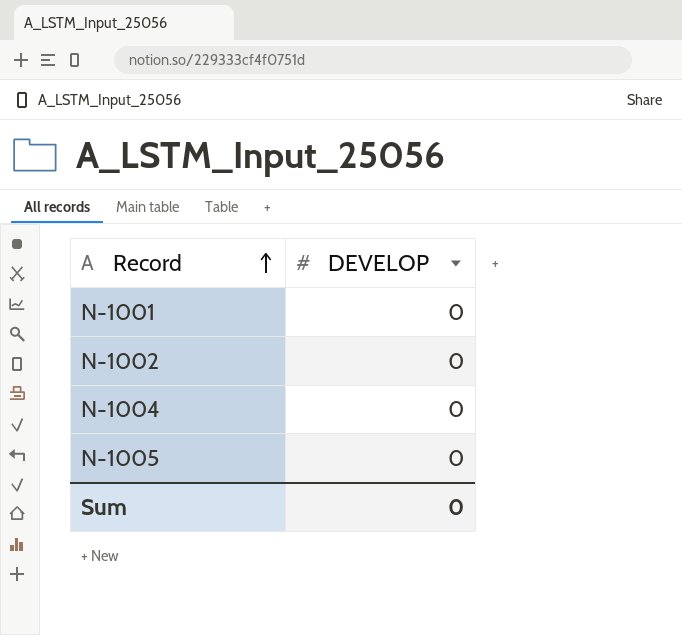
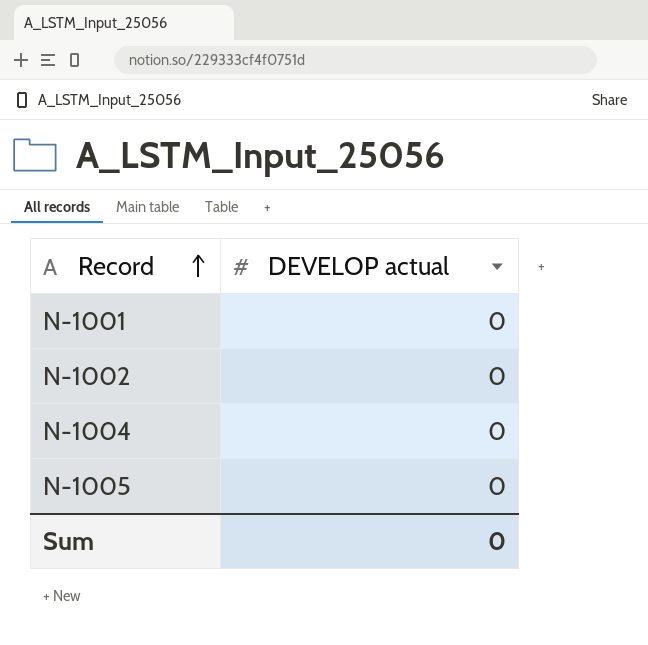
column name: DEVELOP -> DEVELOP actual

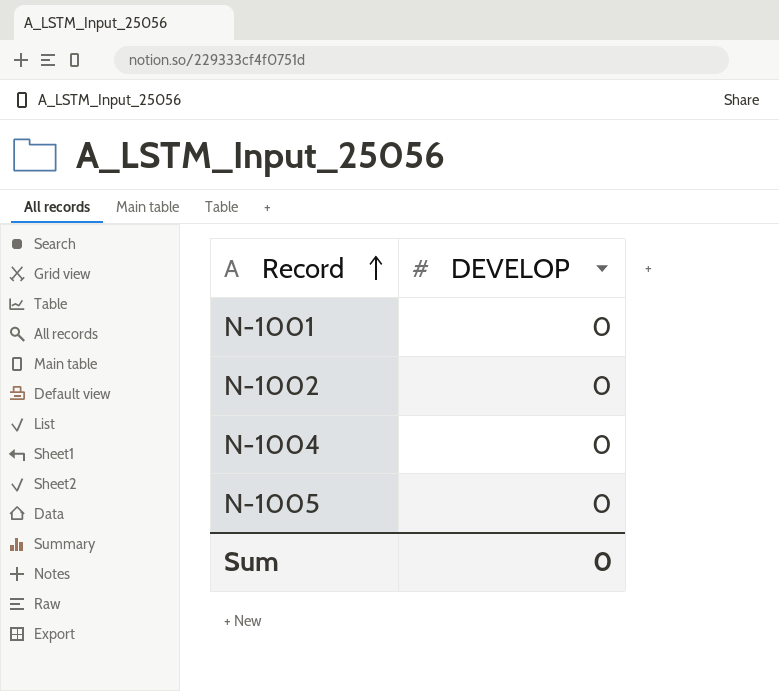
column name: DEVELOP actual -> DEVELOP

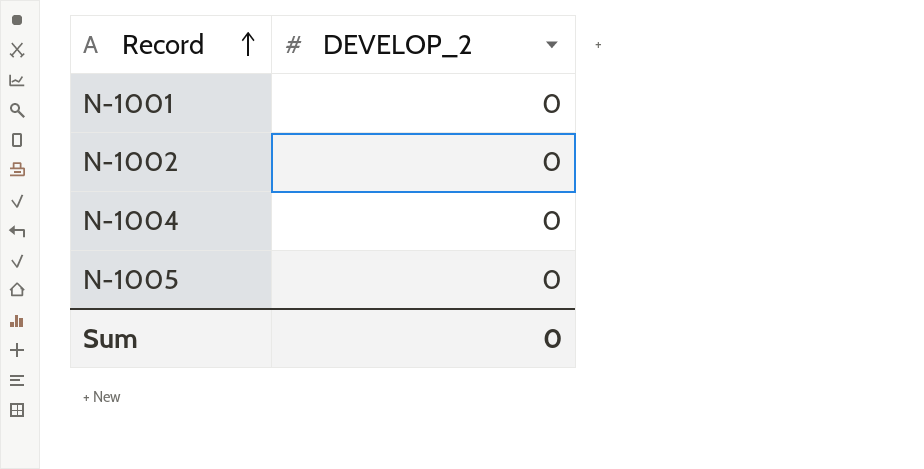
column name: DEVELOP -> DEVELOP_2

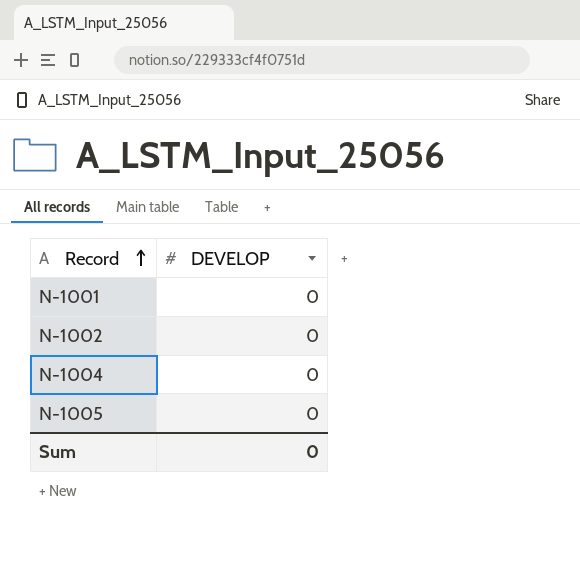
column name: DEVELOP_2 -> DEVELOP

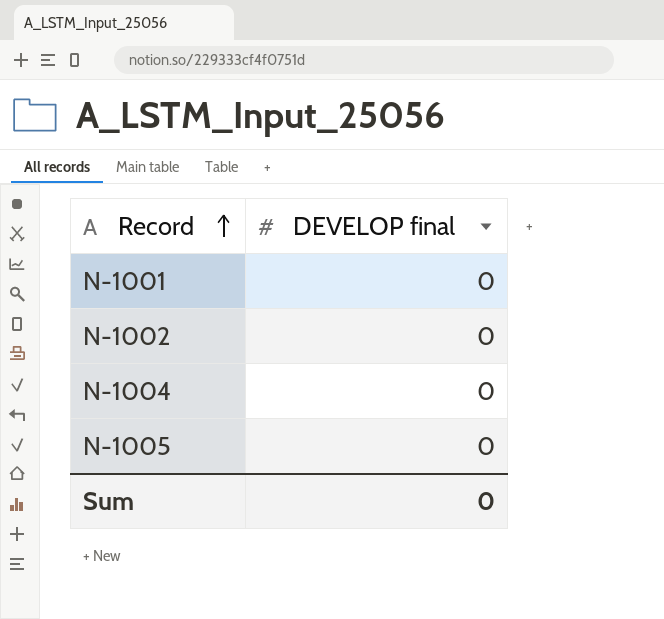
column name: DEVELOP -> DEVELOP final

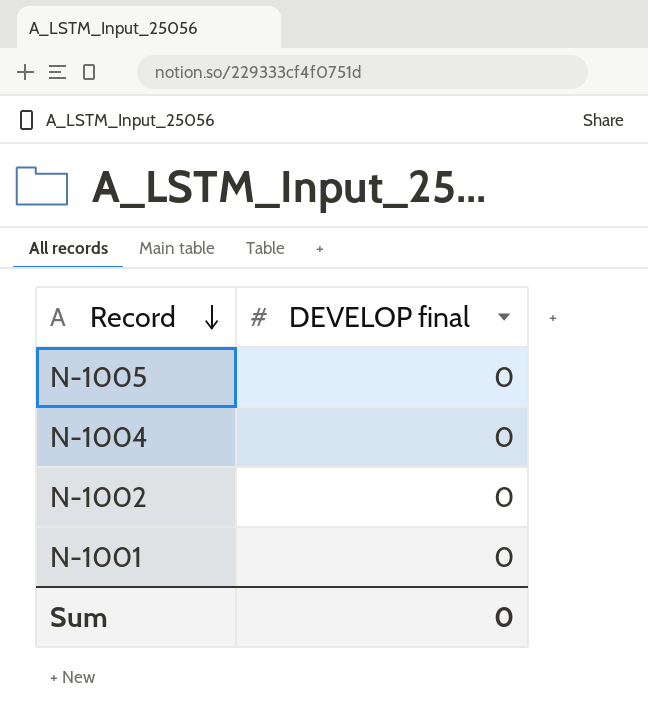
row order: Record ascending -> Record descending

